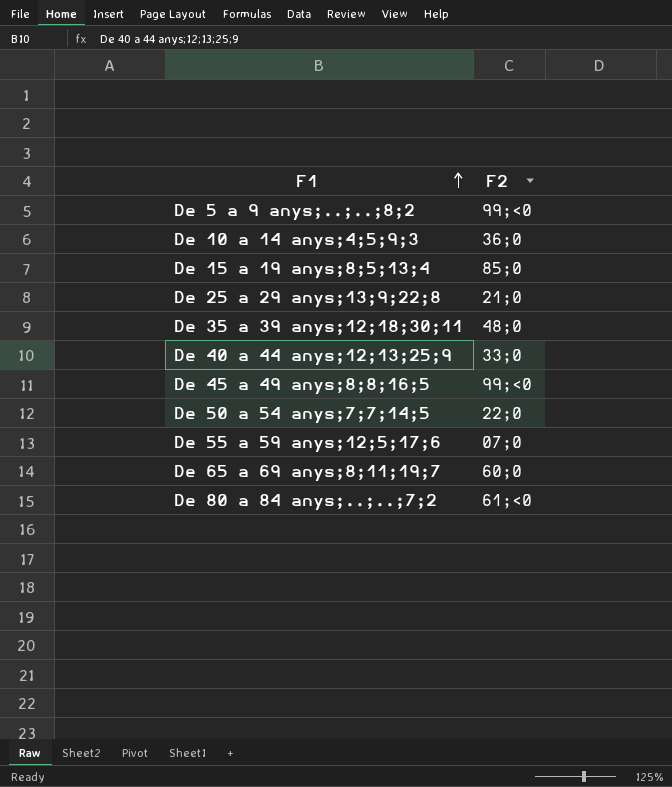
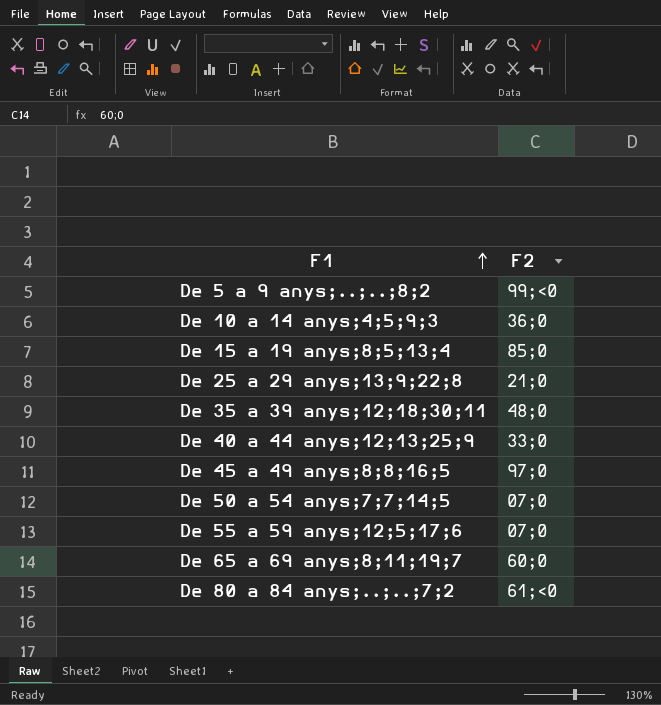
De 45 a 49 anys;8;8;16;5 | F2: 99;<0 -> 97;0
De 50 a 54 anys;7;7;14;5 | F2: 22;0 -> 07;0

